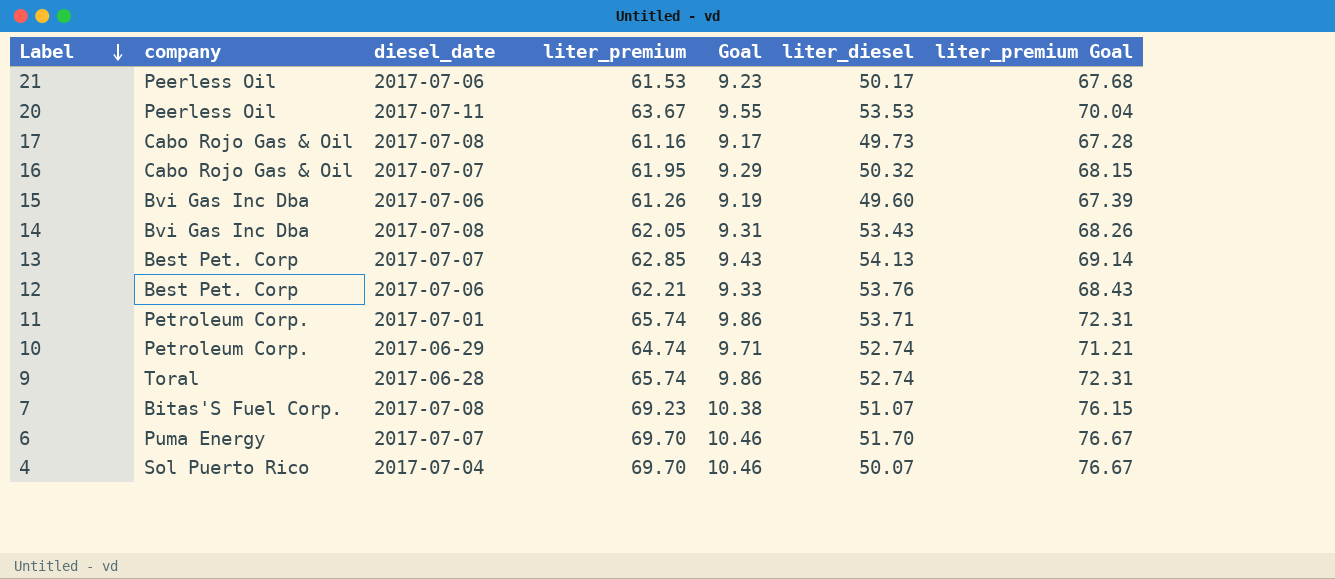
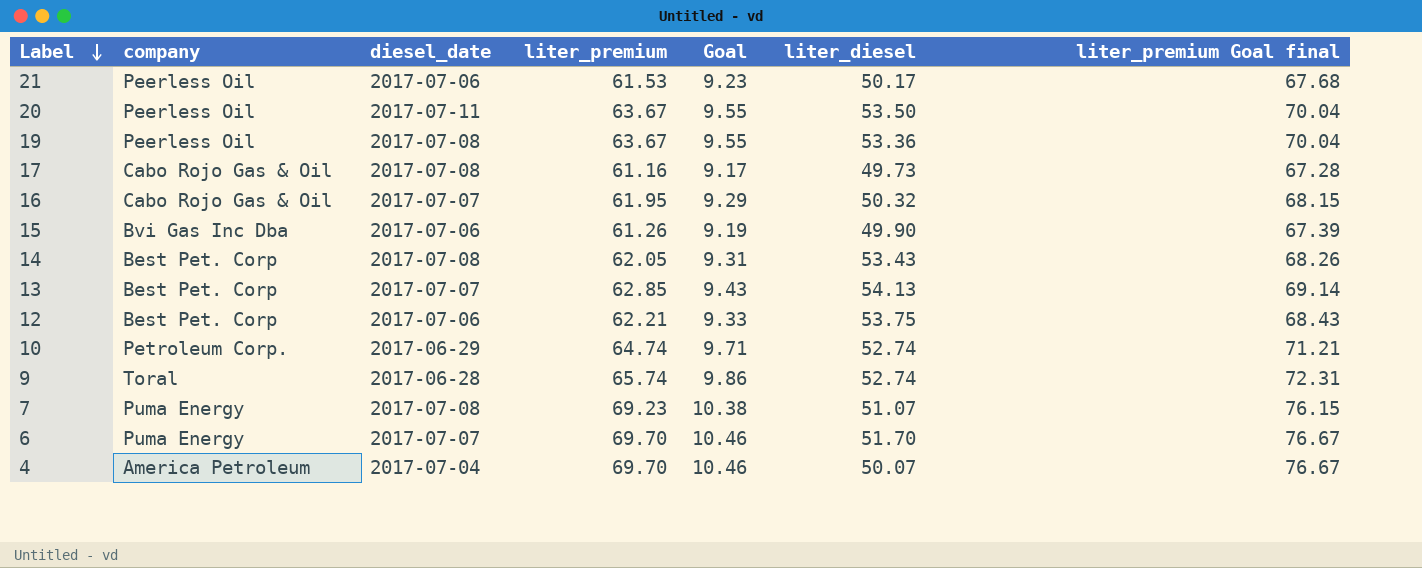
column name: liter_premium Goal -> liter_premium Goal final
row 11: Petroleum Corp. | 2017-07-01 | 65.74 | 9.86 | 53.71 | 72.31 -> none
20 | liter_diesel: 53.53 -> 53.50
row 19: none -> Peerless Oil | 2017-07-08 | 63.67 | 9.55 | 53.36 | 70.04
15 | liter_diesel: 49.60 -> 49.90
14 | company: Bvi Gas Inc Dba -> Best Pet. Corp
12 | liter_diesel: 53.76 -> 53.75
7 | company: Bitas'S Fuel Corp. -> Puma Energy
4 | company: Sol Puerto Rico -> America Petroleum

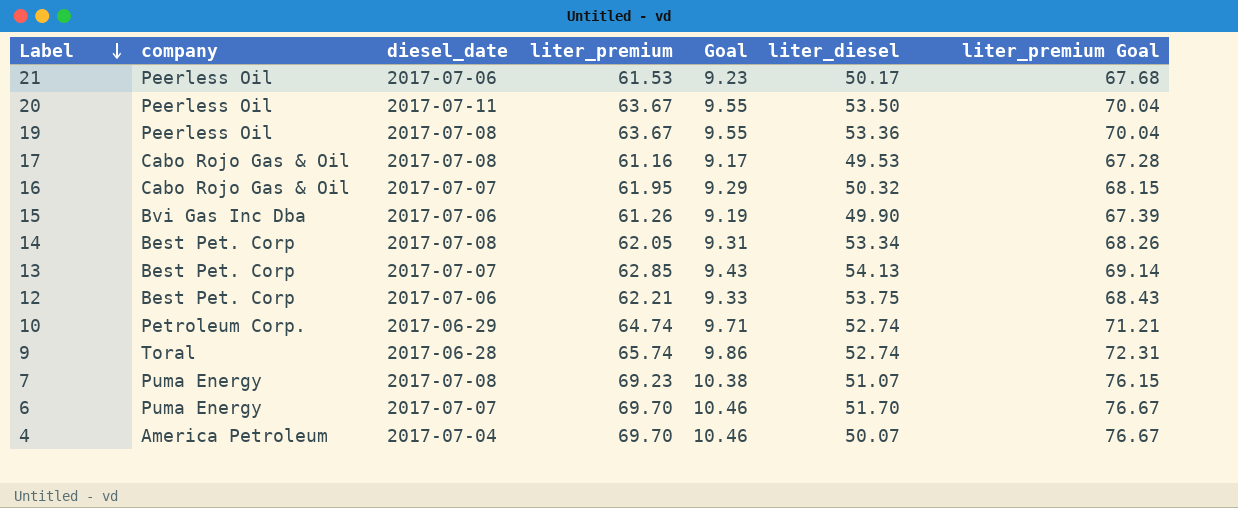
column name: liter_premium Goal final -> liter_premium Goal
17 | liter_diesel: 49.73 -> 49.53
14 | liter_diesel: 53.43 -> 53.34

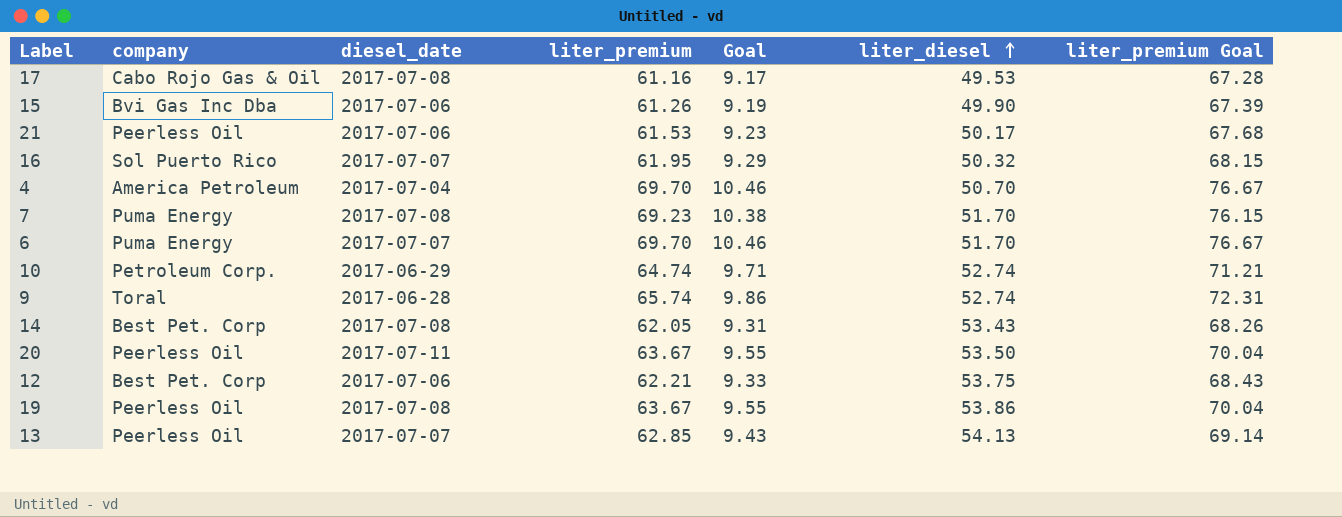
row order: Label descending -> liter_diesel ascending
16 | company: Cabo Rojo Gas & Oil -> Sol Puerto Rico
4 | liter_diesel: 50.07 -> 50.70
7 | liter_diesel: 51.07 -> 51.70
14 | liter_diesel: 53.34 -> 53.43
19 | liter_diesel: 53.36 -> 53.86
13 | company: Best Pet. Corp -> Peerless Oil

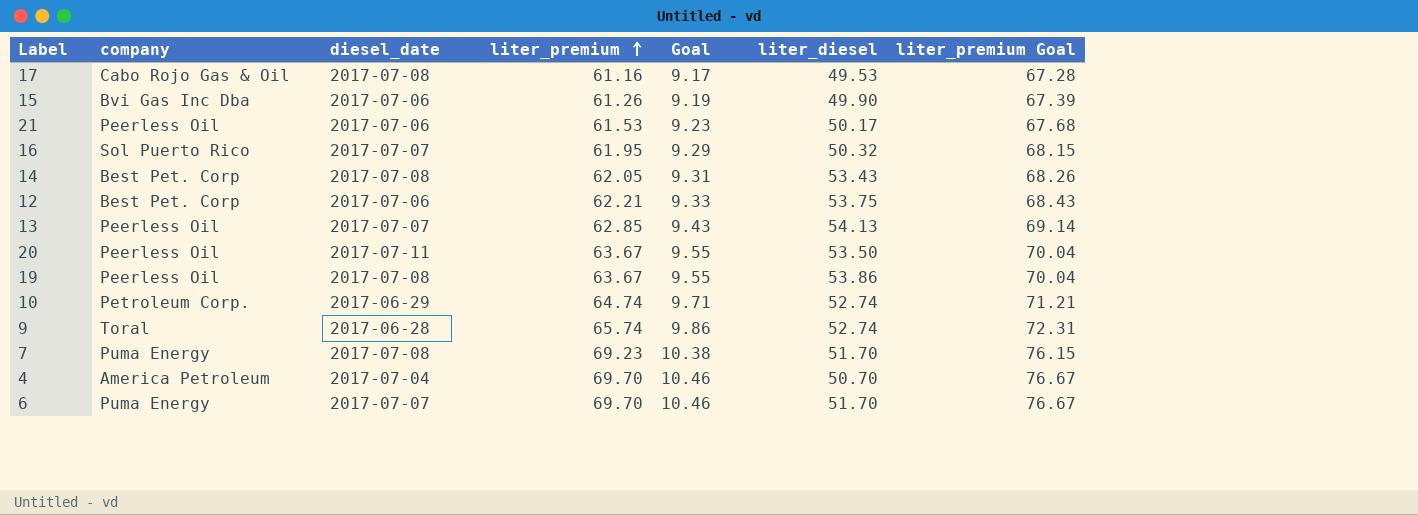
row order: liter_diesel ascending -> liter_premium ascending

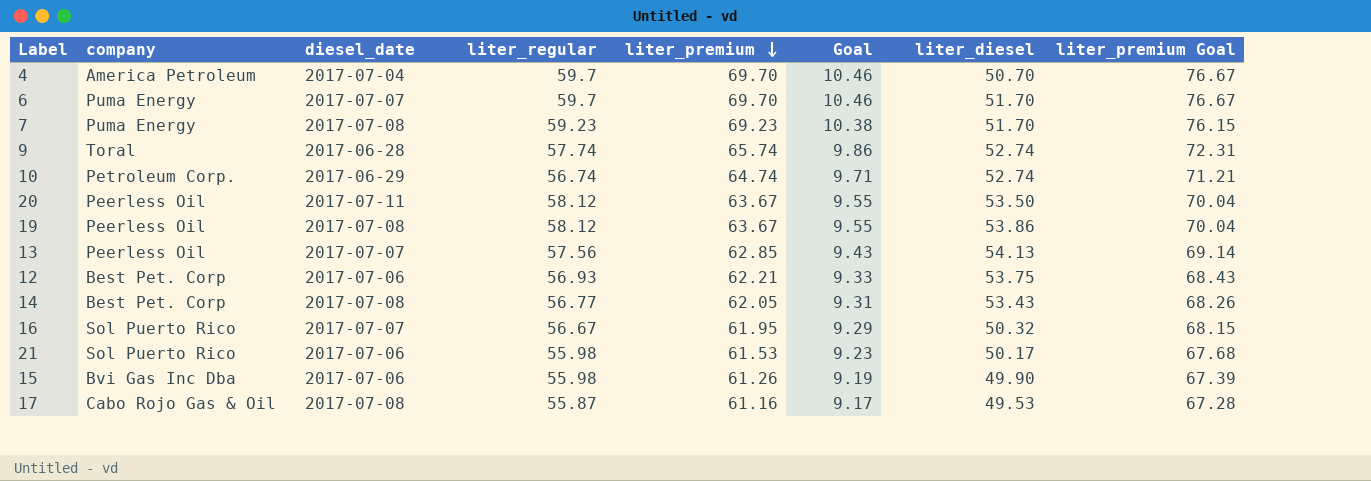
row order: liter_premium ascending -> liter_premium descending
column liter_regular | position: none -> 4
21 | company: Peerless Oil -> Sol Puerto Rico

